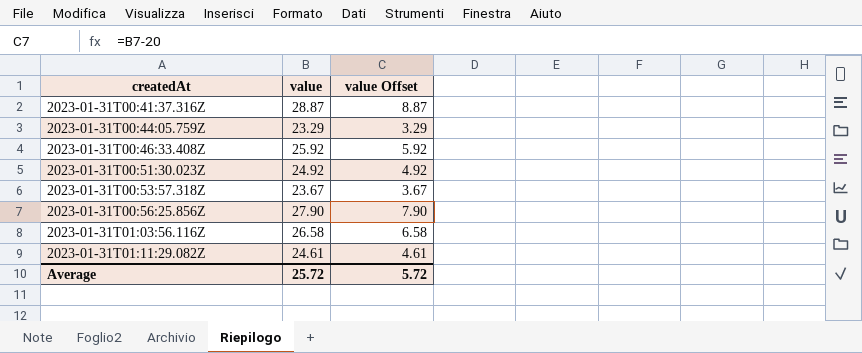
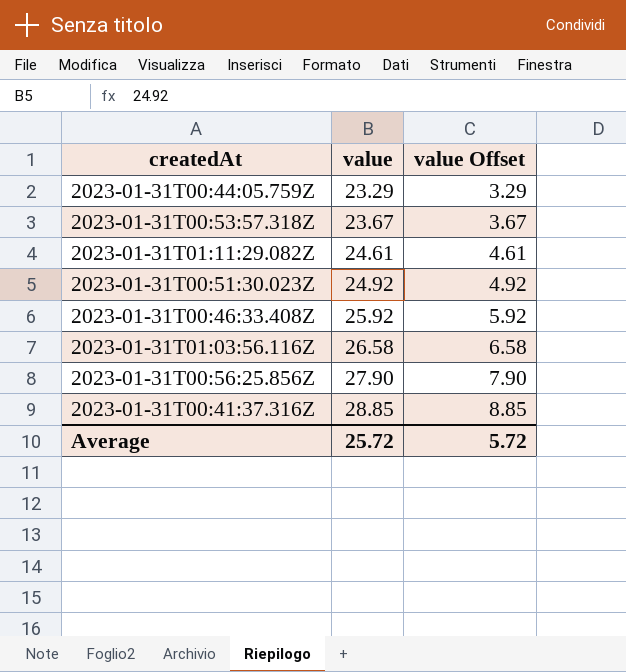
row order: createdAt ascending -> value ascending
2023-01-31T00:41:37.316Z | value: 28.87 -> 28.85
2023-01-31T00:41:37.316Z | value Offset: 8.87 -> 8.85

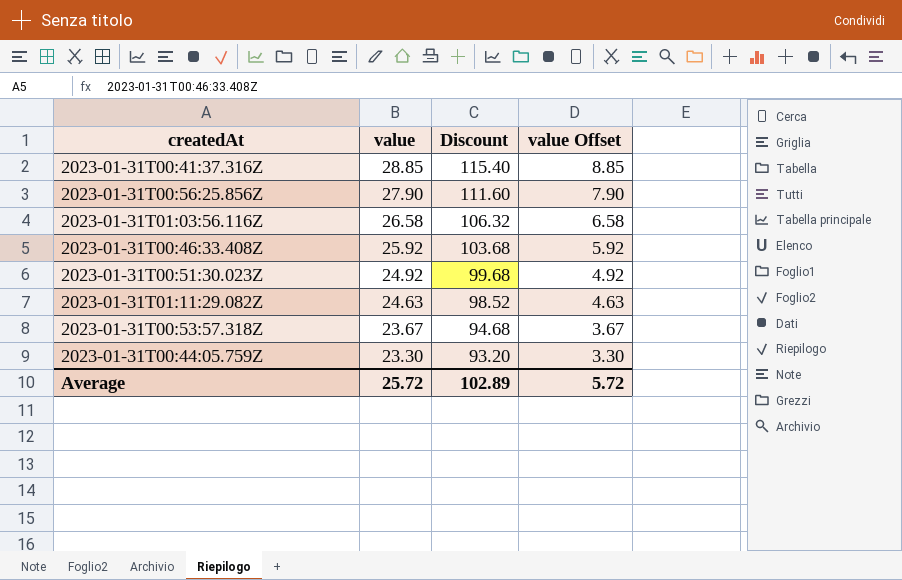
row order: value ascending -> value descending
column Discount | formula: none -> [value] * 4
2023-01-31T01:11:29.082Z | value: 24.61 -> 24.63
2023-01-31T01:11:29.082Z | value Offset: 4.61 -> 4.63
2023-01-31T00:44:05.759Z | value: 23.29 -> 23.30
2023-01-31T00:44:05.759Z | value Offset: 3.29 -> 3.30

